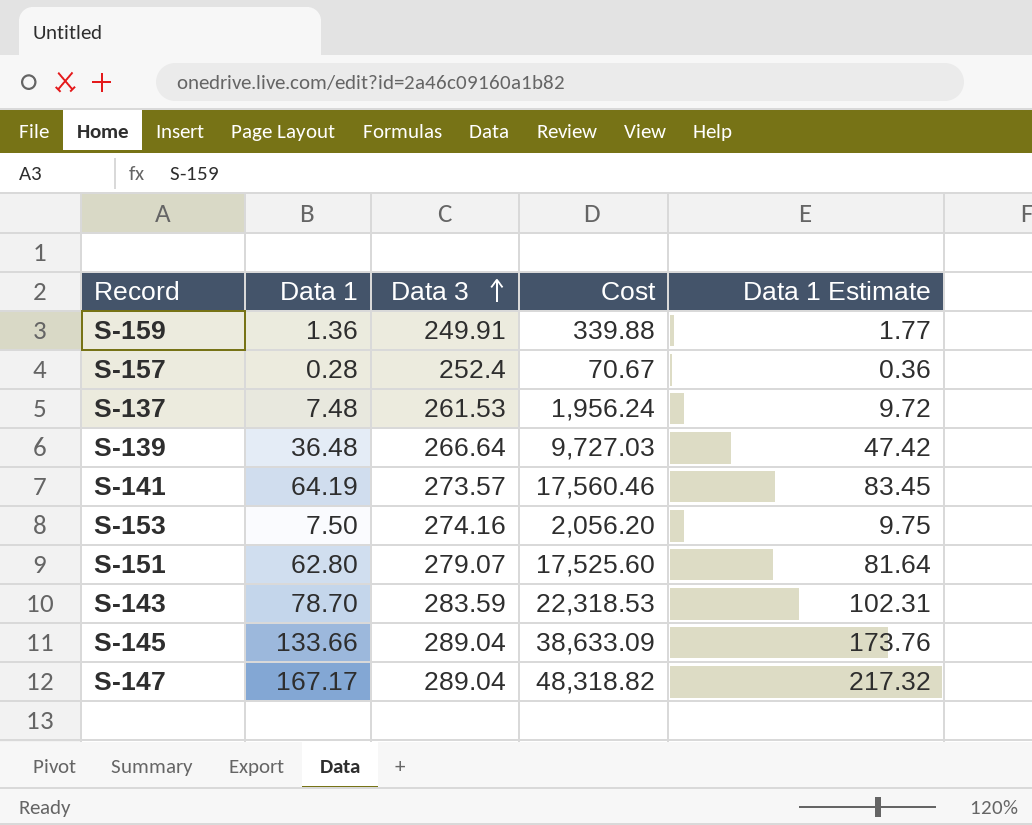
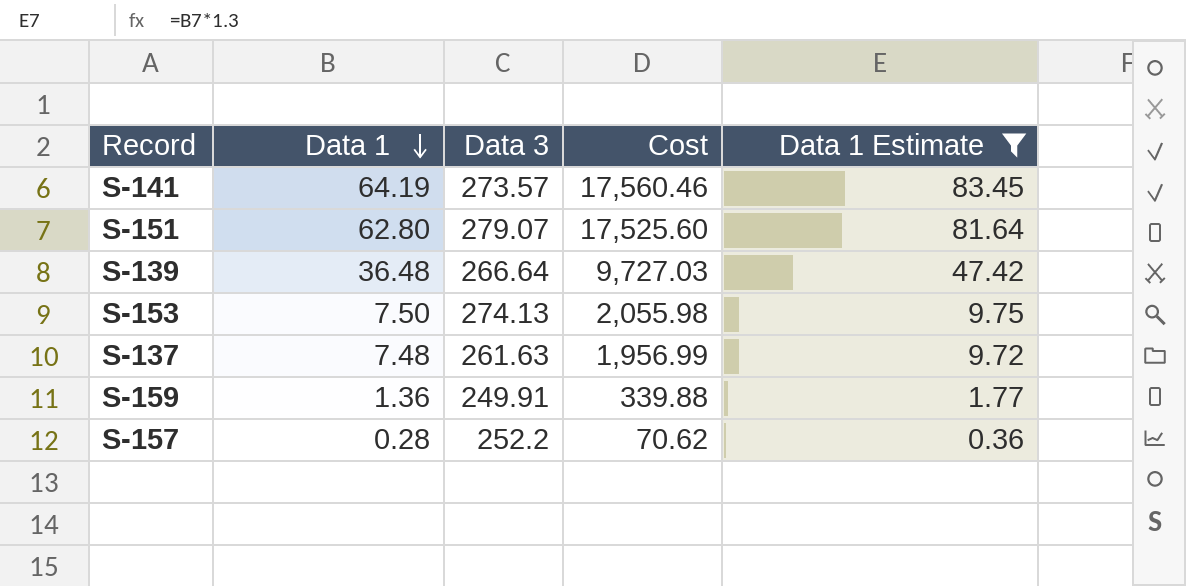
filter: none -> Data 1 Estimate <= 83.45
row order: Data 3 ascending -> Data 1 descending
S-153 | Data 3: 274.16 -> 274.13
S-153 | Cost: 2,056.20 -> 2,055.98
S-137 | Data 3: 261.53 -> 261.63
S-137 | Cost: 1,956.24 -> 1,956.99
S-157 | Data 3: 252.4 -> 252.2
S-157 | Cost: 70.67 -> 70.62

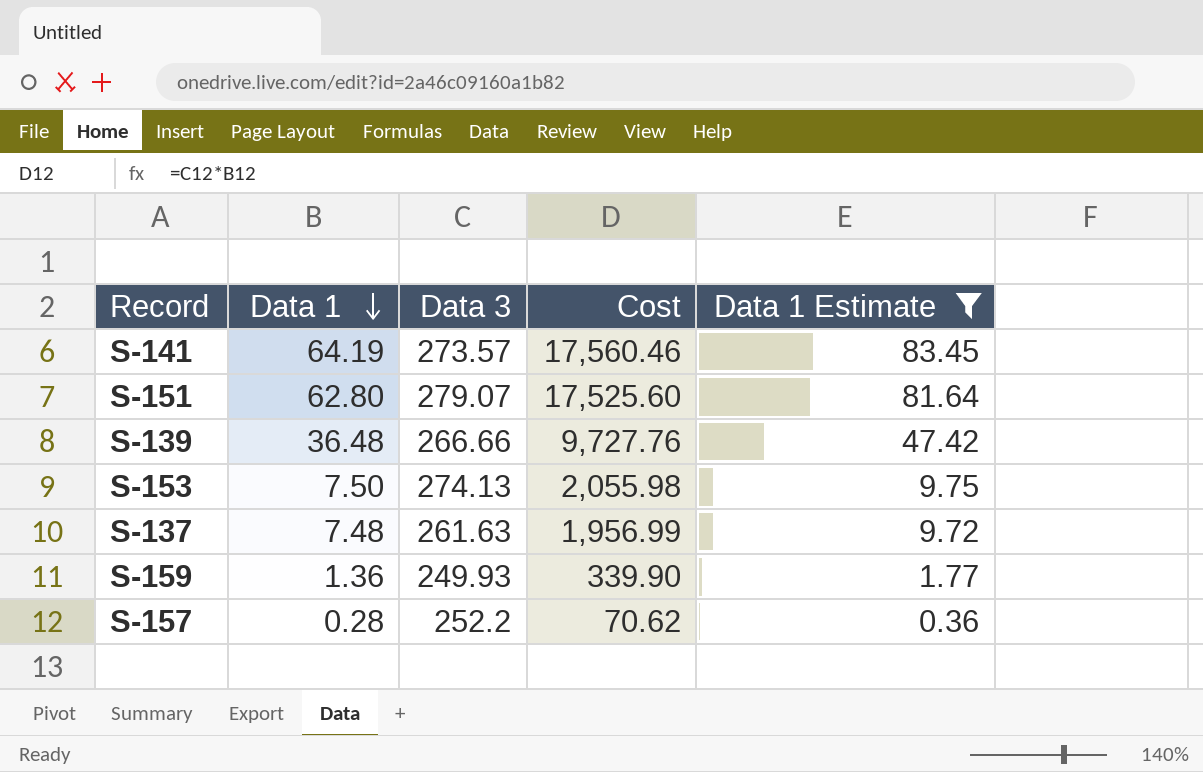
S-139 | Data 3: 266.64 -> 266.66
S-139 | Cost: 9,727.03 -> 9,727.76
S-159 | Data 3: 249.91 -> 249.93
S-159 | Cost: 339.88 -> 339.90

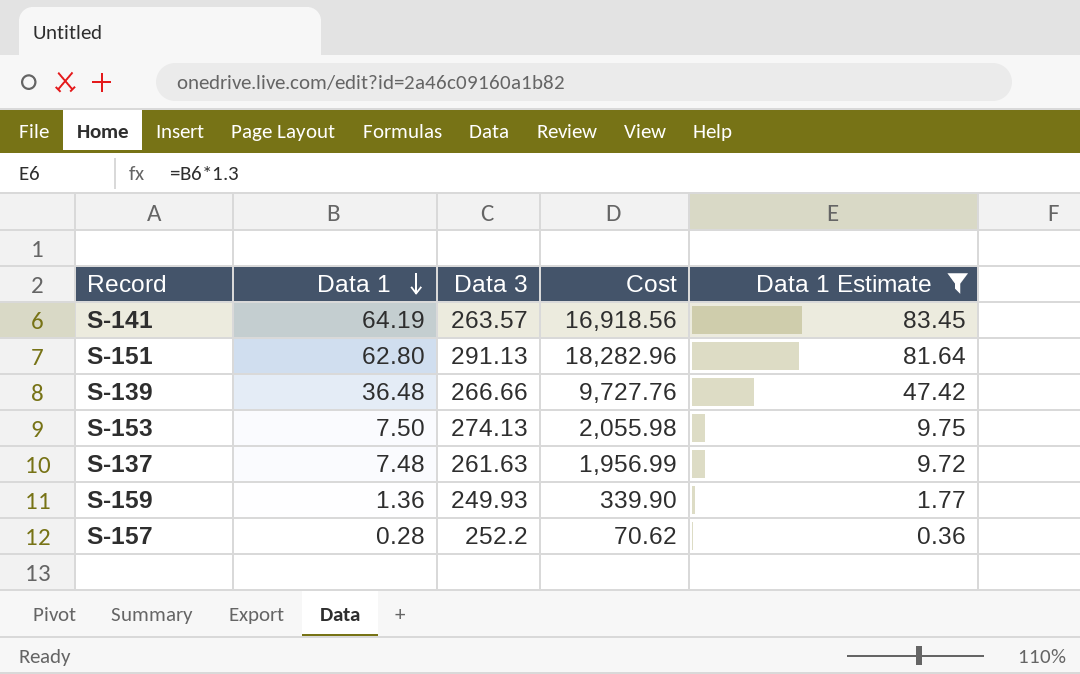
S-141 | Data 3: 273.57 -> 263.57
S-141 | Cost: 17,560.46 -> 16,918.56
S-151 | Data 3: 279.07 -> 291.13
S-151 | Cost: 17,525.60 -> 18,282.96

